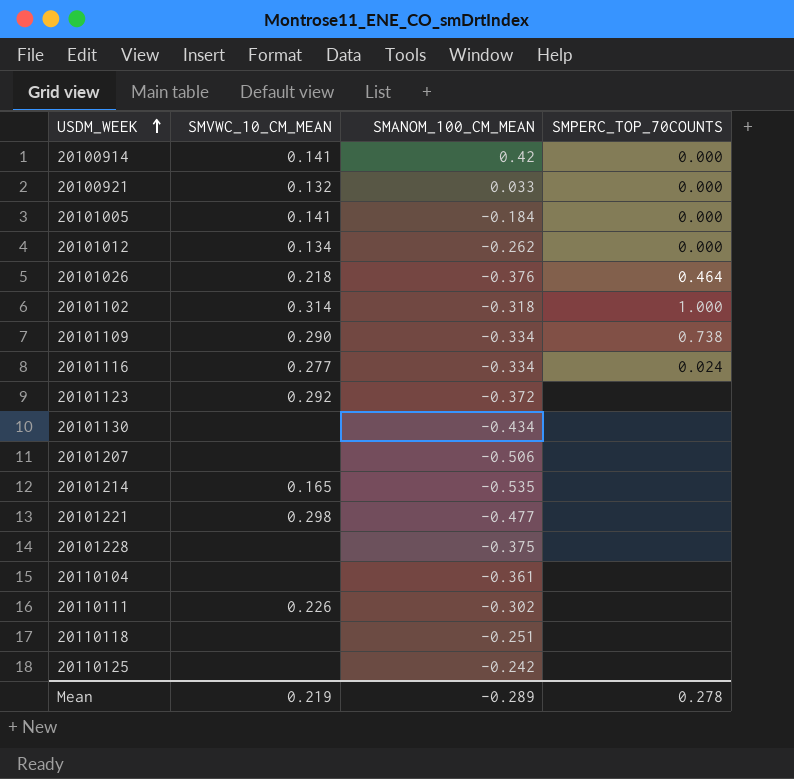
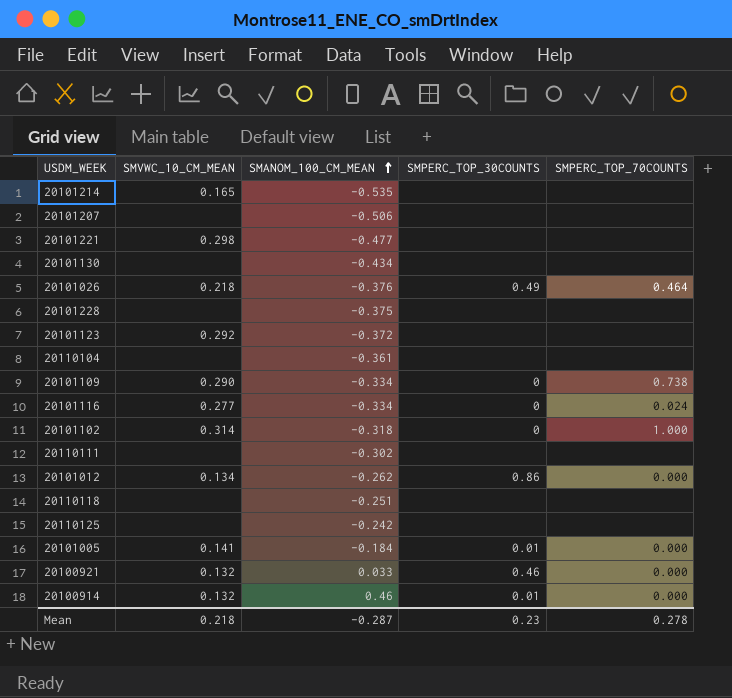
row order: USDM_WEEK ascending -> SMANOM_100_CM_MEAN ascending
column SMPERC_TOP_30COUNTS | position: none -> 4
20110111 | SMVWC_10_CM_MEAN: 0.226 -> none
20100914 | SMVWC_10_CM_MEAN: 0.141 -> 0.132
20100914 | SMANOM_100_CM_MEAN: 0.42 -> 0.46
Mean | SMVWC_10_CM_MEAN: 0.219 -> 0.218
Mean | SMANOM_100_CM_MEAN: -0.289 -> -0.287

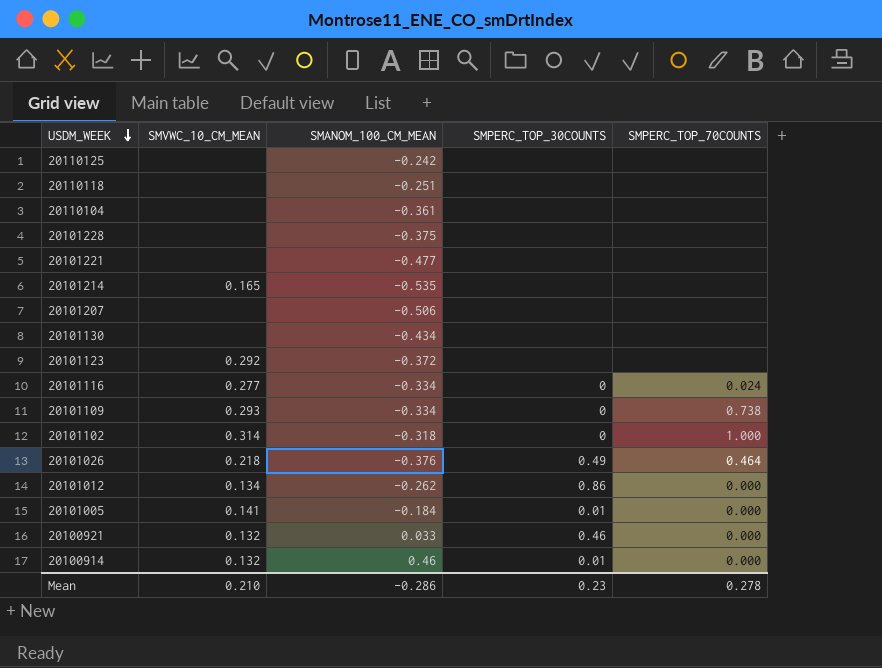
row order: SMANOM_100_CM_MEAN ascending -> USDM_WEEK descending
row 20110111: none | -0.302 | none | none -> none
20101221 | SMVWC_10_CM_MEAN: 0.298 -> none
20101109 | SMVWC_10_CM_MEAN: 0.290 -> 0.293
Mean | SMVWC_10_CM_MEAN: 0.218 -> 0.210
Mean | SMANOM_100_CM_MEAN: -0.287 -> -0.286

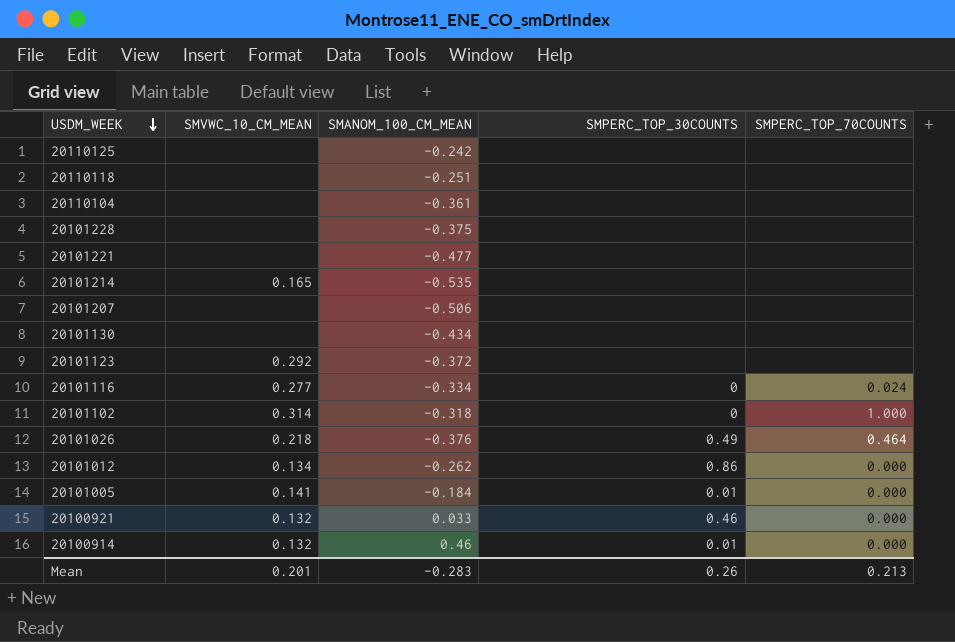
row 20101109: 0.293 | -0.334 | 0 | 0.738 -> none
Mean | SMVWC_10_CM_MEAN: 0.210 -> 0.201
Mean | SMANOM_100_CM_MEAN: -0.286 -> -0.283
Mean | SMPERC_TOP_30COUNTS: 0.23 -> 0.26
Mean | SMPERC_TOP_70COUNTS: 0.278 -> 0.213

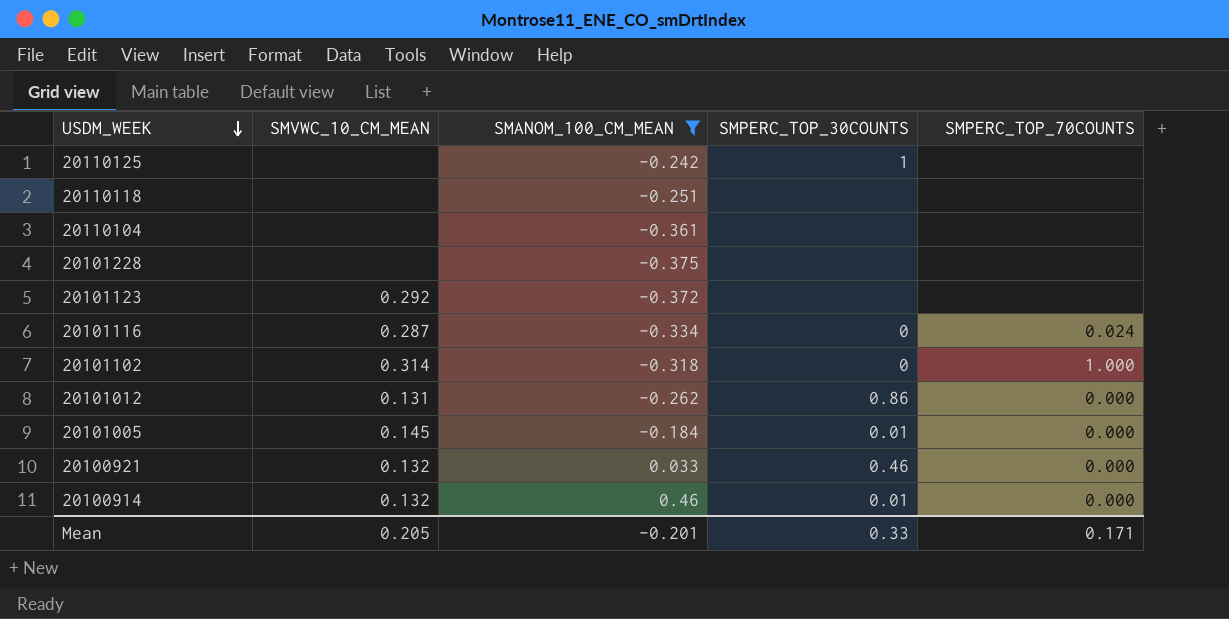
filter: none -> SMANOM_100_CM_MEAN >= -0.375
20110125 | SMPERC_TOP_30COUNTS: none -> 1
20101116 | SMVWC_10_CM_MEAN: 0.277 -> 0.287
20101012 | SMVWC_10_CM_MEAN: 0.134 -> 0.131
20101005 | SMVWC_10_CM_MEAN: 0.141 -> 0.145
Mean | SMVWC_10_CM_MEAN: 0.201 -> 0.205
Mean | SMANOM_100_CM_MEAN: -0.283 -> -0.201
Mean | SMPERC_TOP_30COUNTS: 0.26 -> 0.33
Mean | SMPERC_TOP_70COUNTS: 0.213 -> 0.171

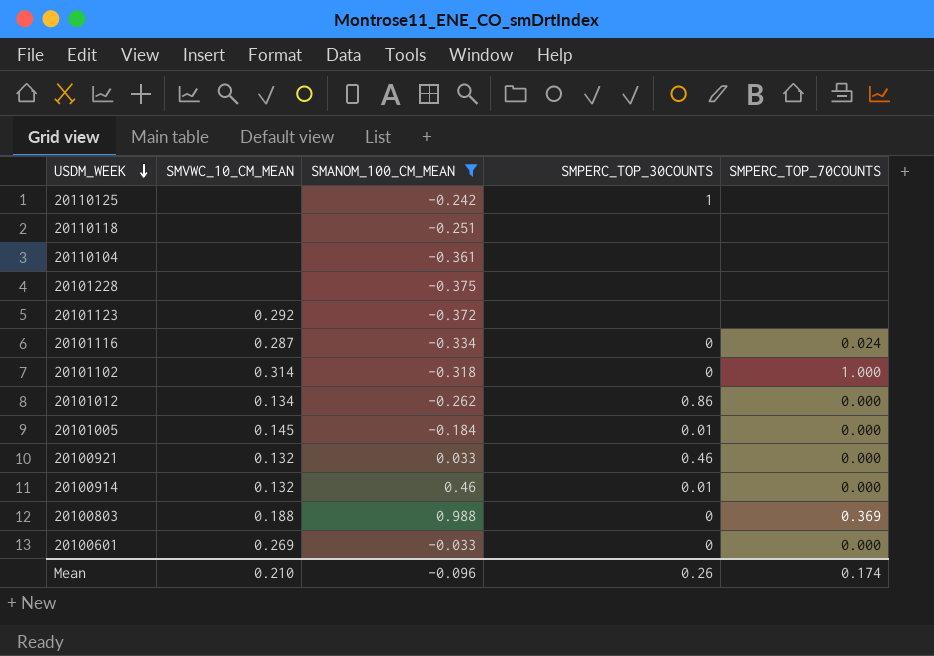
20101012 | SMVWC_10_CM_MEAN: 0.131 -> 0.134
row 20100803: none -> 0.188 | 0.988 | 0 | 0.369
row 20100601: none -> 0.269 | -0.033 | 0 | 0.000
Mean | SMVWC_10_CM_MEAN: 0.205 -> 0.210
Mean | SMANOM_100_CM_MEAN: -0.201 -> -0.096
Mean | SMPERC_TOP_30COUNTS: 0.33 -> 0.26
Mean | SMPERC_TOP_70COUNTS: 0.171 -> 0.174

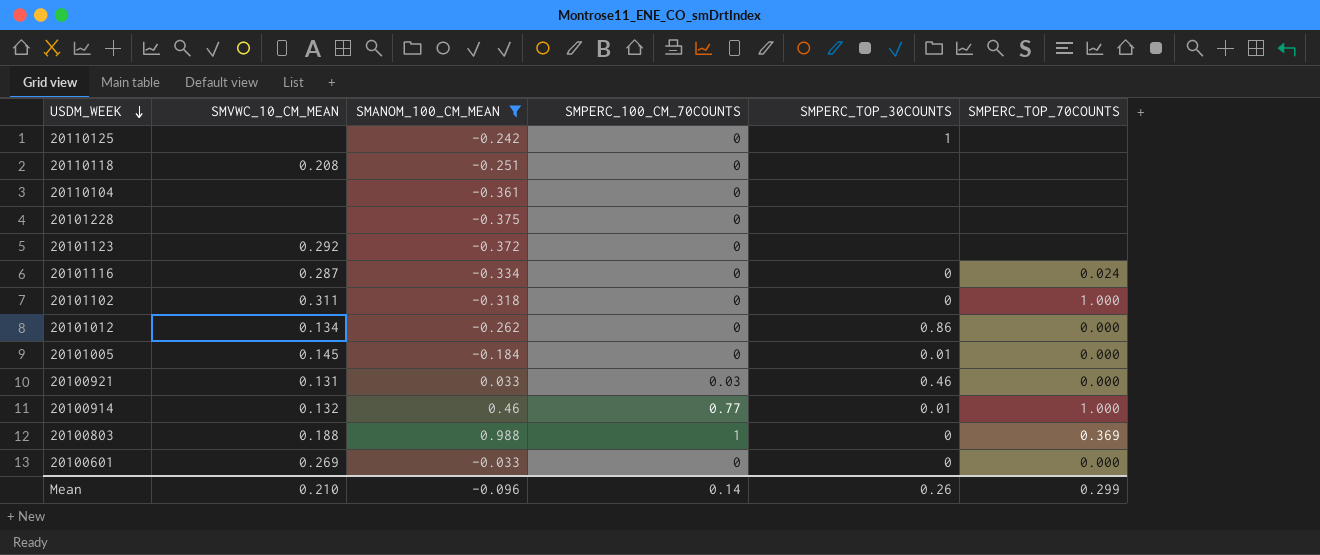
column SMPERC_100_CM_70COUNTS | position: none -> 4
20110118 | SMVWC_10_CM_MEAN: none -> 0.208
20101102 | SMVWC_10_CM_MEAN: 0.314 -> 0.311
20100921 | SMVWC_10_CM_MEAN: 0.132 -> 0.131
20100914 | SMPERC_TOP_70COUNTS: 0.000 -> 1.000
Mean | SMPERC_TOP_70COUNTS: 0.174 -> 0.299

